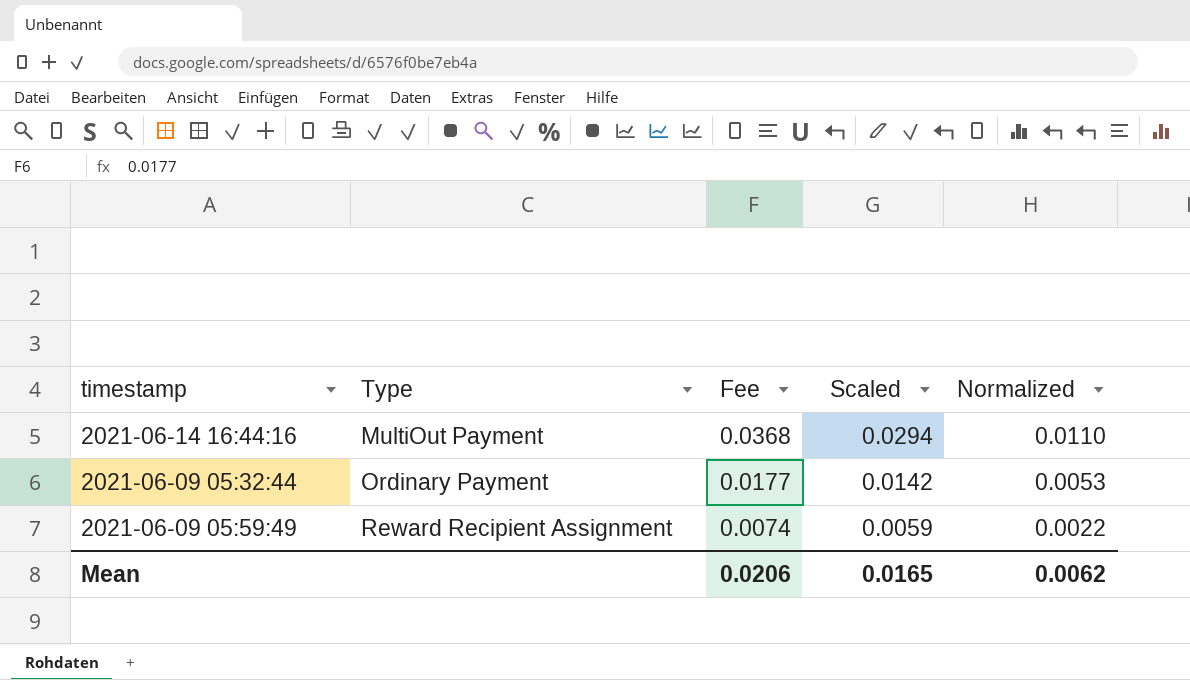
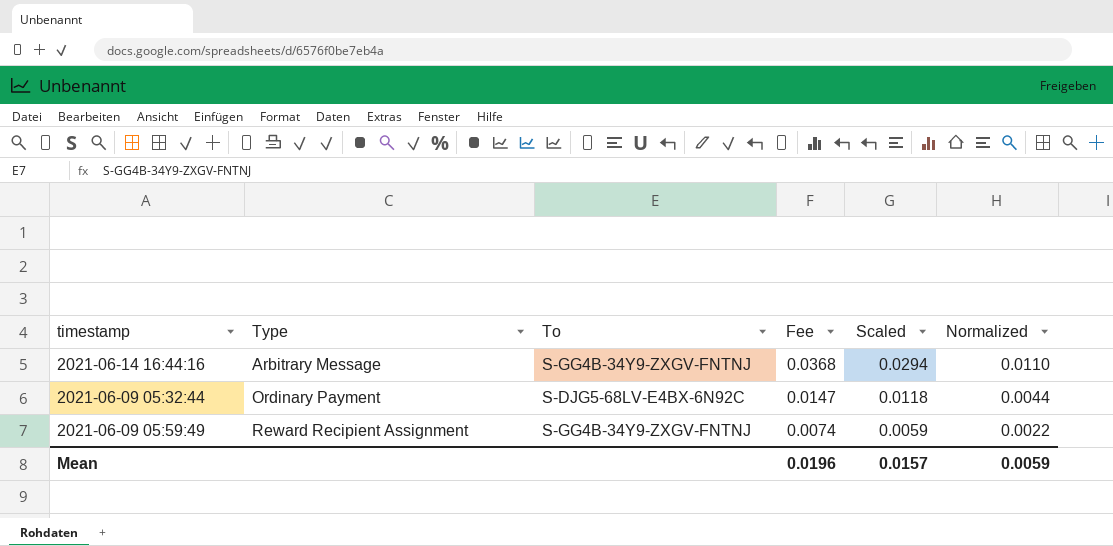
column To | position: none -> 3
2021-06-14 16:44:16 | Type: MultiOut Payment -> Arbitrary Message
2021-06-09 05:32:44 | Fee: 0.0177 -> 0.0147
2021-06-09 05:32:44 | Scaled: 0.0142 -> 0.0118
2021-06-09 05:32:44 | Normalized: 0.0053 -> 0.0044
Mean | Fee: 0.0206 -> 0.0196
Mean | Scaled: 0.0165 -> 0.0157
Mean | Normalized: 0.0062 -> 0.0059

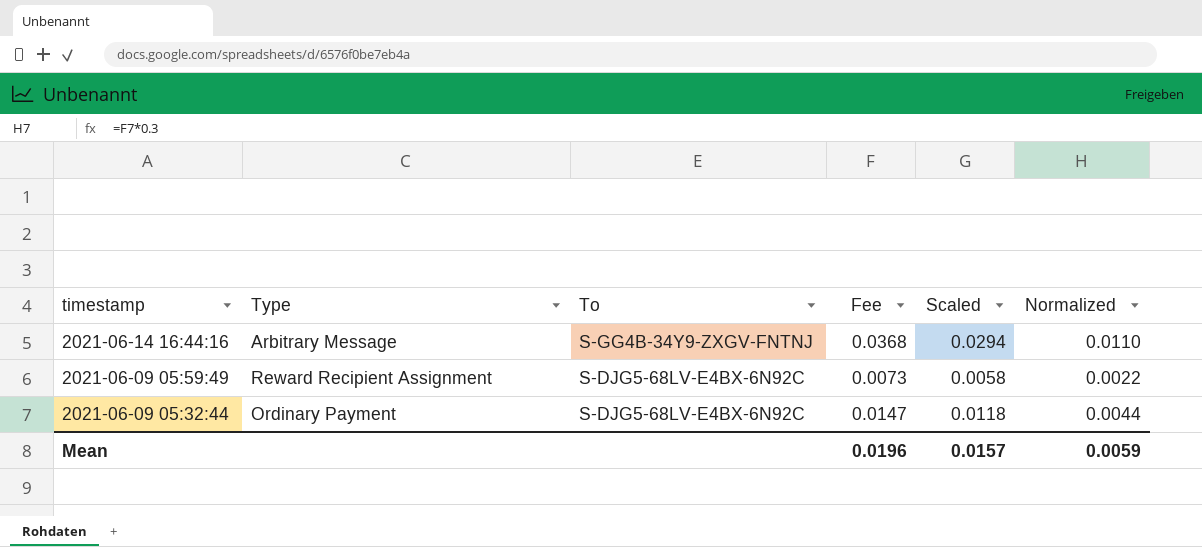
row order: Type ascending -> timestamp descending
2021-06-09 05:59:49 | To: S-GG4B-34Y9-ZXGV-FNTNJ -> S-DJG5-68LV-E4BX-6N92C
2021-06-09 05:59:49 | Fee: 0.0074 -> 0.0073
2021-06-09 05:59:49 | Scaled: 0.0059 -> 0.0058

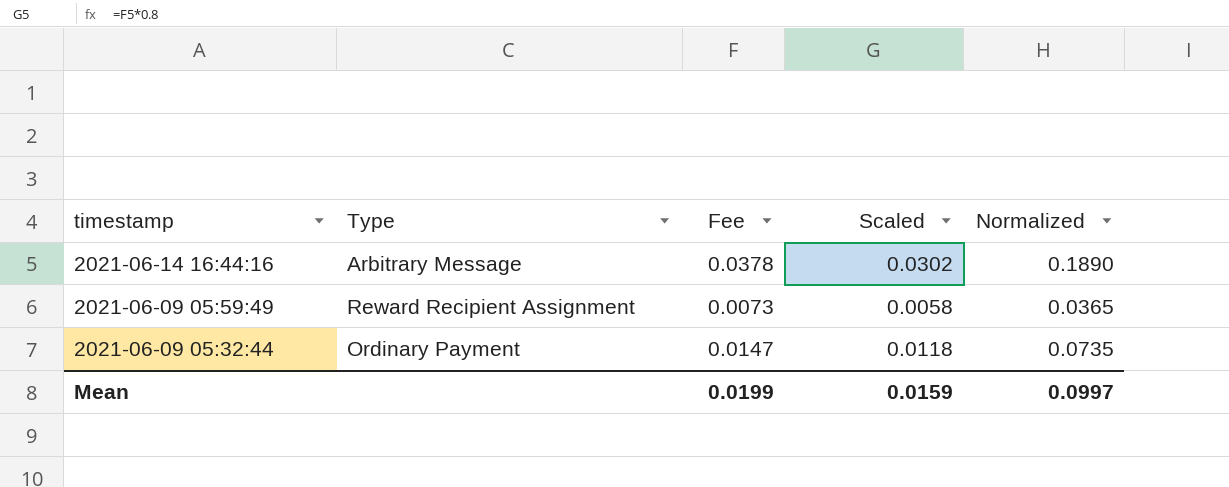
column To | position: 3 -> none
column Normalized | formula: [Fee] * 0.3 -> [Fee] * 5
2021-06-14 16:44:16 | Fee: 0.0368 -> 0.0378
2021-06-14 16:44:16 | Scaled: 0.0294 -> 0.0302
Mean | Fee: 0.0196 -> 0.0199
Mean | Scaled: 0.0157 -> 0.0159
Mean | Normalized: 0.0059 -> 0.0997

